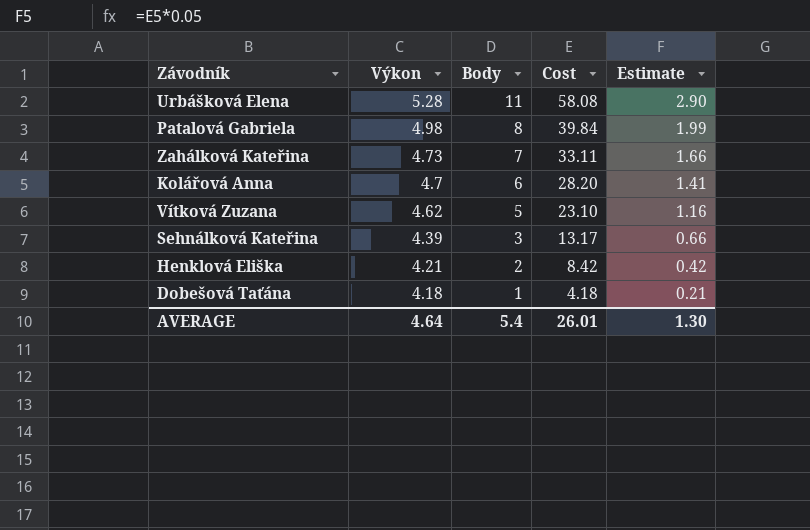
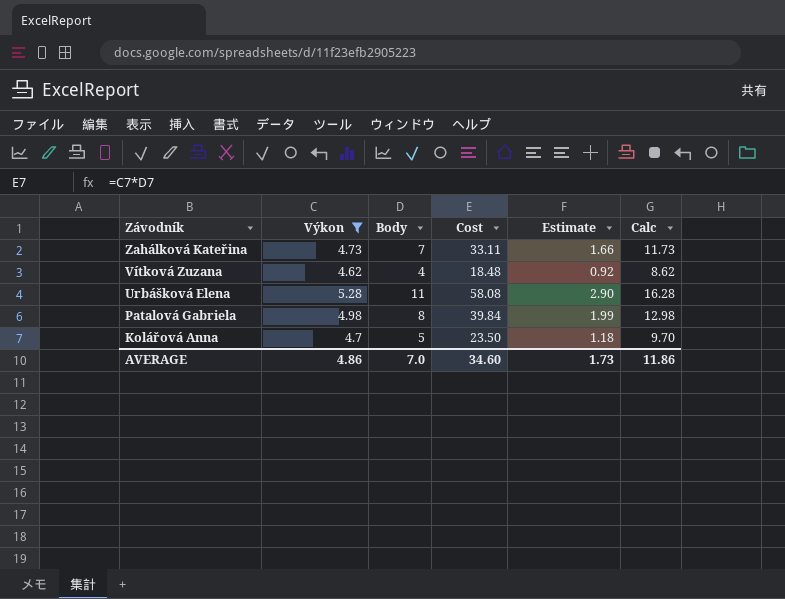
filter: none -> Výkon >= 4.62
row order: Výkon descending -> Závodník descending
column Calc | formula: none -> [Výkon] + [Body]
Vítková Zuzana | Body: 5 -> 4
Vítková Zuzana | Cost: 23.10 -> 18.48
Vítková Zuzana | Estimate: 1.16 -> 0.92
Kolářová Anna | Body: 6 -> 5
Kolářová Anna | Cost: 28.20 -> 23.50
Kolářová Anna | Estimate: 1.41 -> 1.18
AVERAGE | Výkon: 4.64 -> 4.86
AVERAGE | Body: 5.4 -> 7.0
AVERAGE | Cost: 26.01 -> 34.60
AVERAGE | Estimate: 1.30 -> 1.73

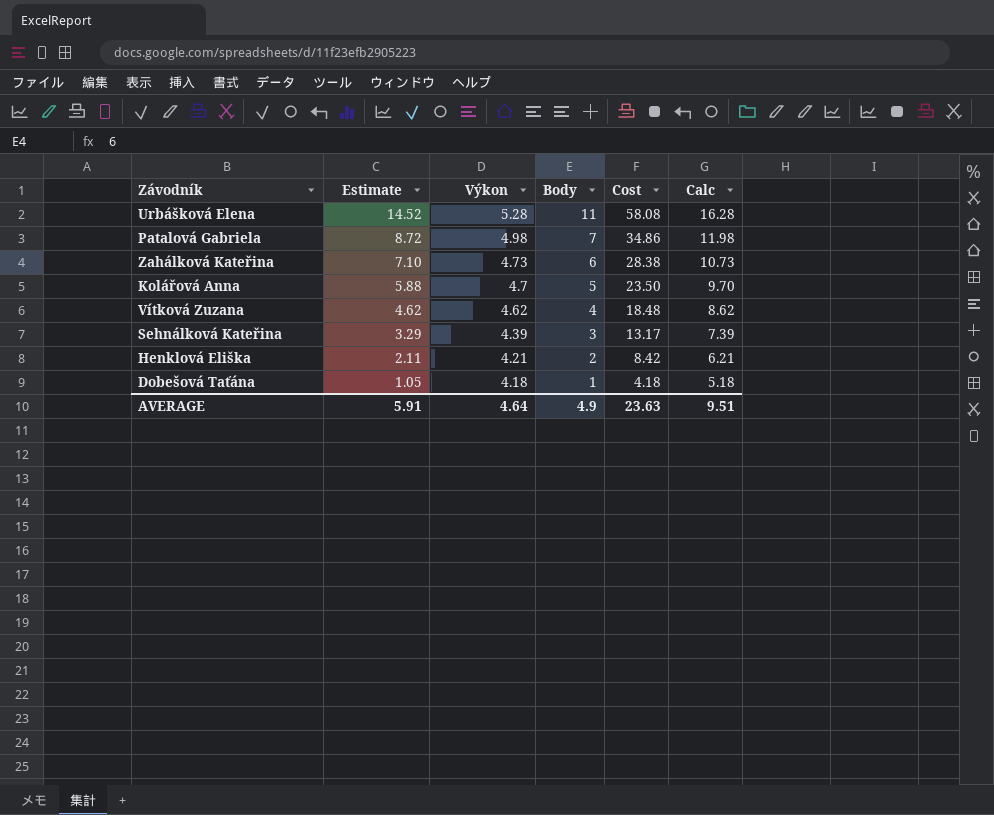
filter: Výkon >= 4.62 -> none
row order: Závodník descending -> Estimate descending
column Estimate | formula: [Cost] * 0.05 -> [Cost] * 0.25
column Estimate | position: 5 -> 2
Patalová Gabriela | Body: 8 -> 7
Patalová Gabriela | Cost: 39.84 -> 34.86
Patalová Gabriela | Calc: 12.98 -> 11.98
Zahálková Kateřina | Body: 7 -> 6
Zahálková Kateřina | Cost: 33.11 -> 28.38
Zahálková Kateřina | Calc: 11.73 -> 10.73
AVERAGE | Estimate: 1.73 -> 5.91
AVERAGE | Výkon: 4.86 -> 4.64
AVERAGE | Body: 7.0 -> 4.9
AVERAGE | Cost: 34.60 -> 23.63
AVERAGE | Calc: 11.86 -> 9.51

